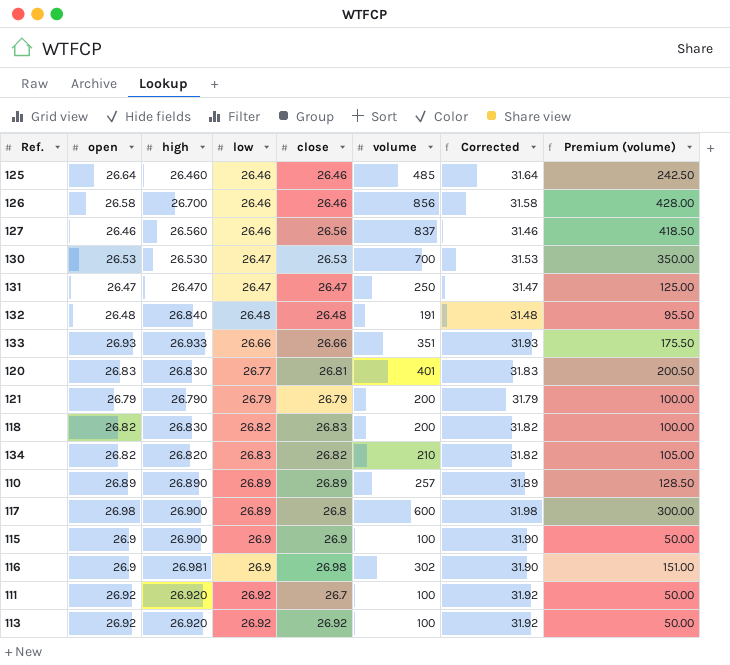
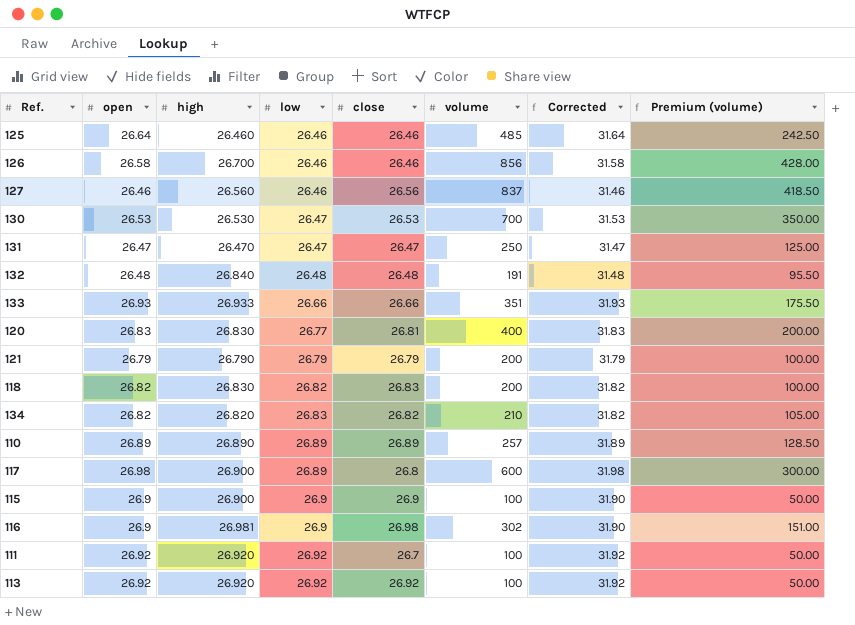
120 | volume: 401 -> 400
120 | Premium (volume): 200.50 -> 200.00

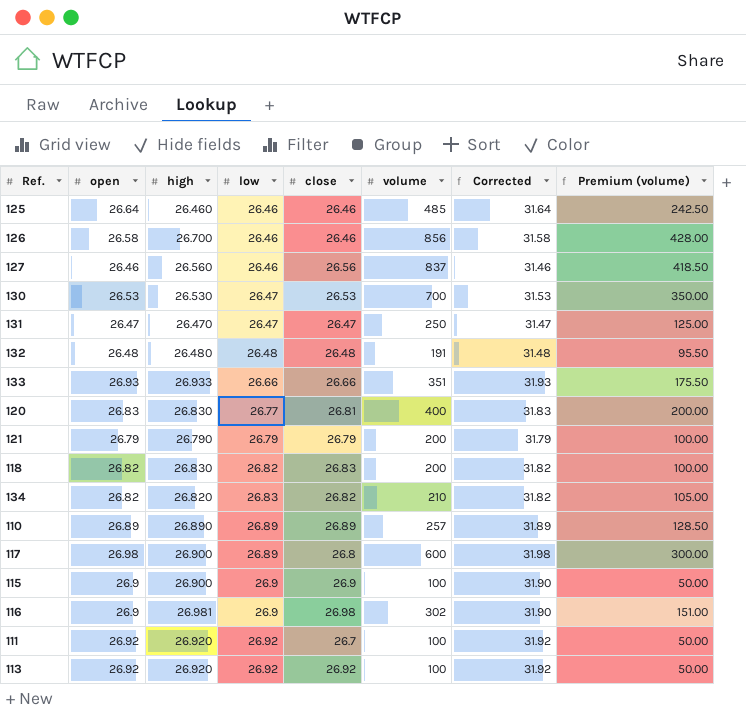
132 | high: 26.840 -> 26.480

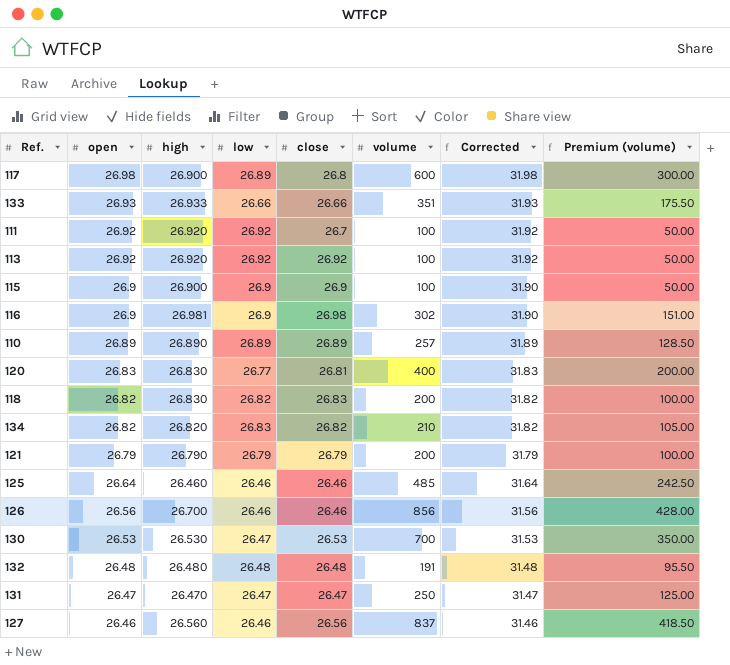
row order: low ascending -> open descending
126 | open: 26.58 -> 26.56
126 | Corrected: 31.58 -> 31.56

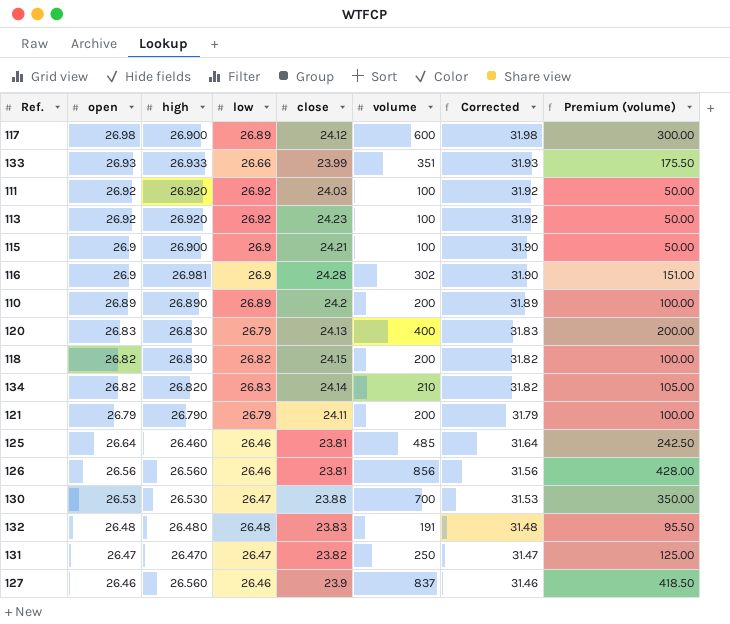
117 | close: 26.8 -> 24.12
133 | close: 26.66 -> 23.99
111 | close: 26.7 -> 24.03
113 | close: 26.92 -> 24.23
115 | close: 26.9 -> 24.21
116 | close: 26.98 -> 24.28
110 | close: 26.89 -> 24.2
110 | volume: 257 -> 200
110 | Premium (volume): 128.50 -> 100.00
120 | low: 26.77 -> 26.79
120 | close: 26.81 -> 24.13
118 | close: 26.83 -> 24.15
134 | close: 26.82 -> 24.14
121 | close: 26.79 -> 24.11
125 | close: 26.46 -> 23.81
126 | high: 26.700 -> 26.560
126 | close: 26.46 -> 23.81
130 | close: 26.53 -> 23.88
132 | close: 26.48 -> 23.83
131 | close: 26.47 -> 23.82
127 | close: 26.56 -> 23.9

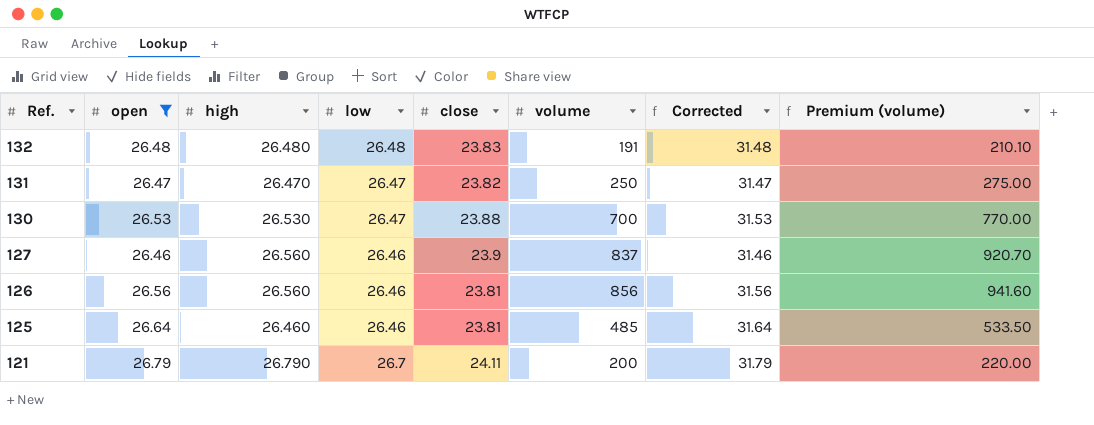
filter: none -> open <= 26.79
row order: open descending -> Ref. descending
column Premium (volume) | formula: [volume] * 0.5 -> [volume] * 1.1
121 | low: 26.79 -> 26.7

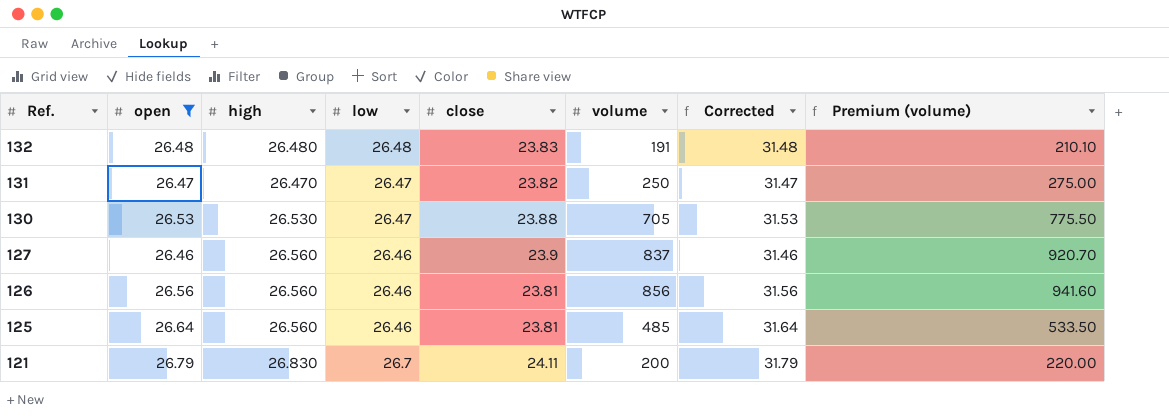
130 | volume: 700 -> 705
130 | Premium (volume): 770.00 -> 775.50
125 | high: 26.460 -> 26.560
121 | high: 26.790 -> 26.830

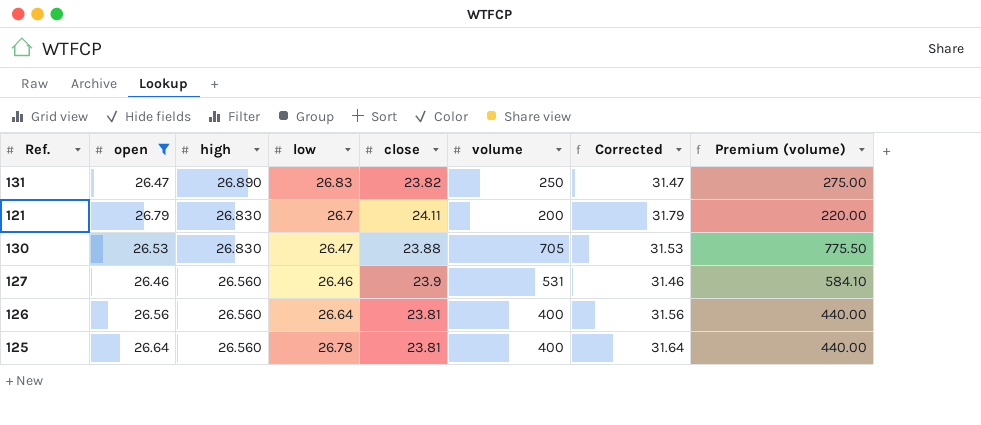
row order: Ref. descending -> high descending
row 132: 26.48 | 26.480 | 26.48 | 23.83 | 191 | 31.48 | 210.10 -> none
131 | high: 26.470 -> 26.890
131 | low: 26.47 -> 26.83
130 | high: 26.530 -> 26.830
127 | volume: 837 -> 531
127 | Premium (volume): 920.70 -> 584.10
126 | low: 26.46 -> 26.64
126 | volume: 856 -> 400
126 | Premium (volume): 941.60 -> 440.00
125 | low: 26.46 -> 26.78
125 | volume: 485 -> 400
125 | Premium (volume): 533.50 -> 440.00

